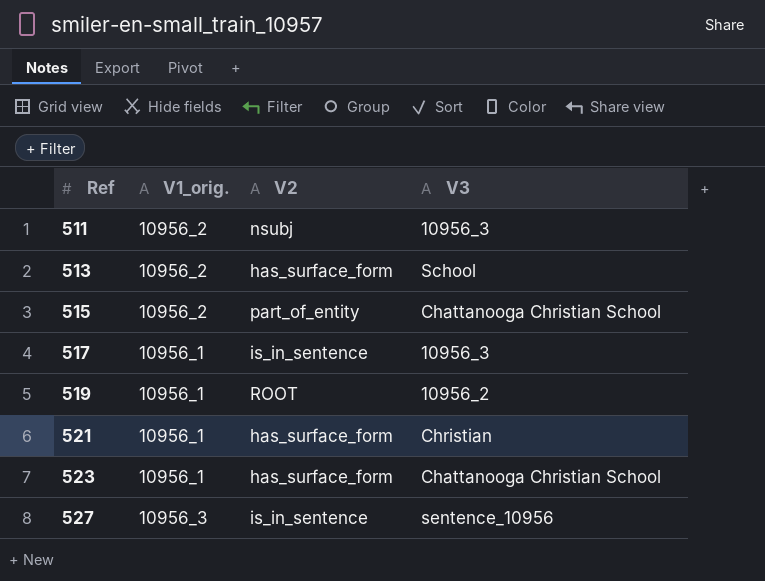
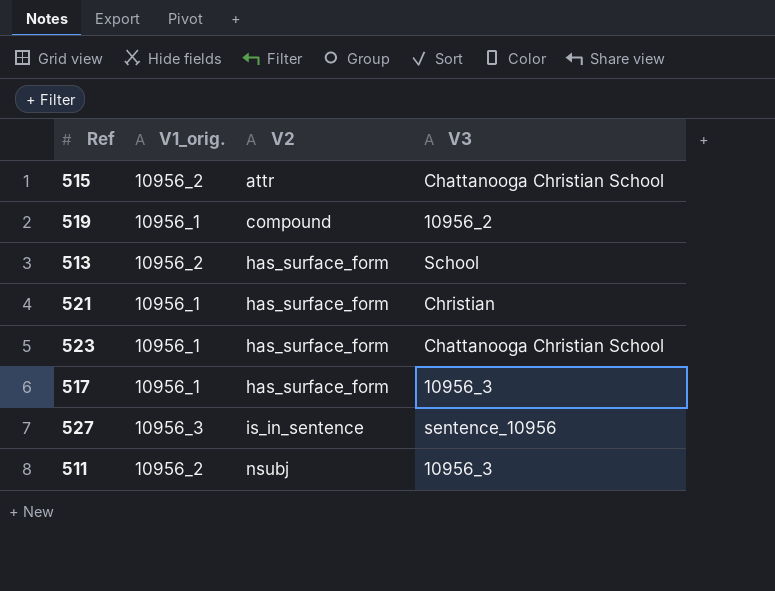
row order: Ref ascending -> V2 ascending
515 | V2: part_of_entity -> attr
519 | V2: ROOT -> compound
517 | V2: is_in_sentence -> has_surface_form

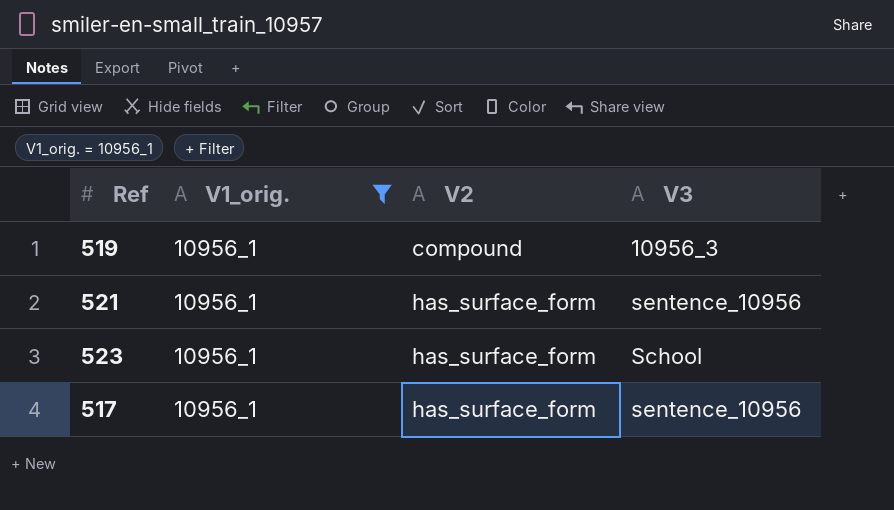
filter: none -> V1_orig. = 10956_1
519 | V3: 10956_2 -> 10956_3
521 | V3: Christian -> sentence_10956
523 | V3: Chattanooga Christian School -> School
517 | V3: 10956_3 -> sentence_10956

